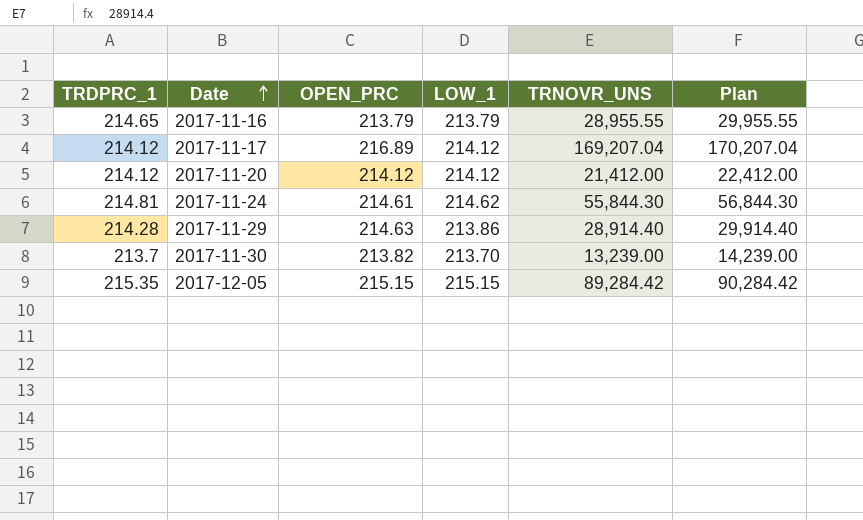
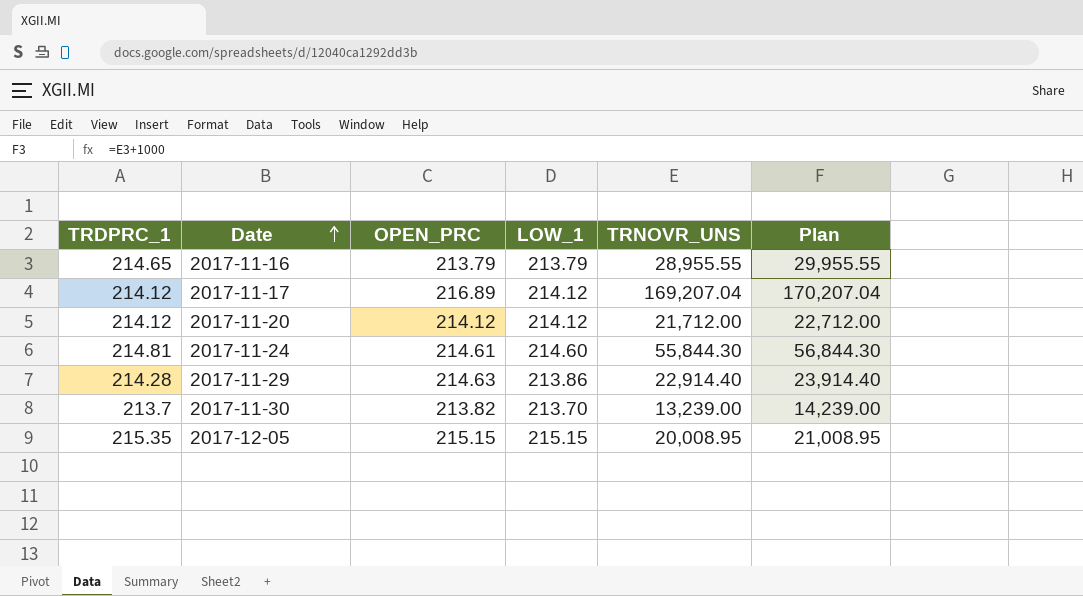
2017-11-20 | TRNOVR_UNS: 21,412.00 -> 21,712.00
2017-11-20 | Plan: 22,412.00 -> 22,712.00
2017-11-24 | LOW_1: 214.62 -> 214.60
2017-11-29 | TRNOVR_UNS: 28,914.40 -> 22,914.40
2017-11-29 | Plan: 29,914.40 -> 23,914.40
2017-12-05 | TRNOVR_UNS: 89,284.42 -> 20,008.95
2017-12-05 | Plan: 90,284.42 -> 21,008.95

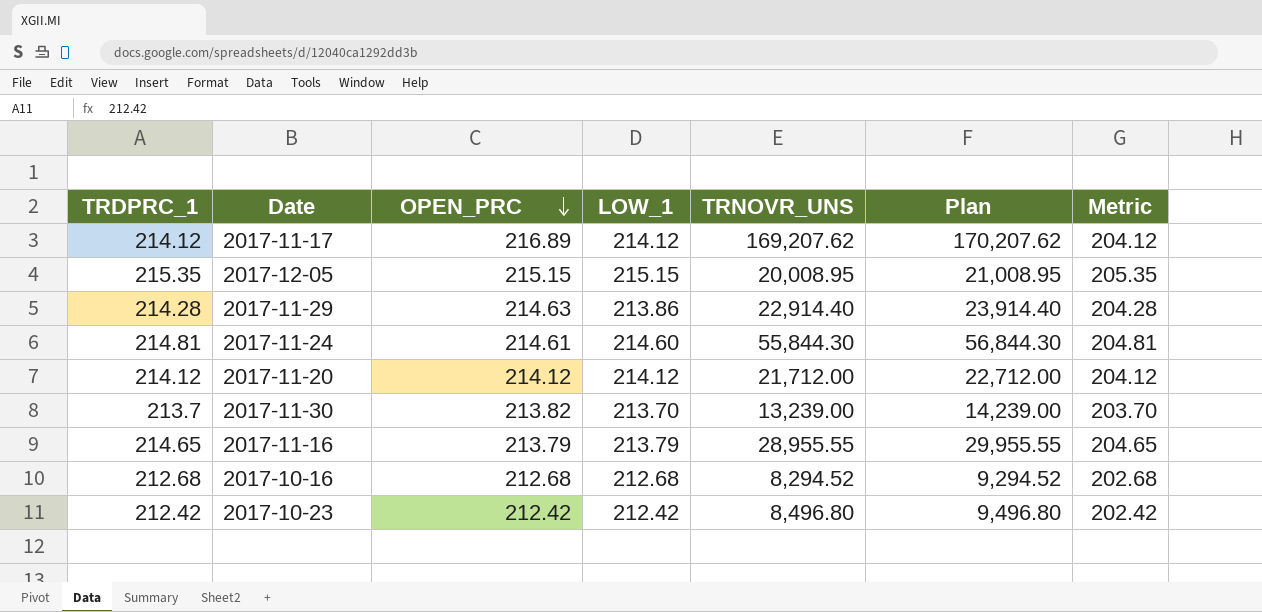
row order: Date ascending -> OPEN_PRC descending
column Metric | formula: none -> [TRDPRC_1] - 10
2017-11-17 | TRNOVR_UNS: 169,207.04 -> 169,207.62
2017-11-17 | Plan: 170,207.04 -> 170,207.62
row 2017-10-16: none -> 212.68 | 212.68 | 212.68 | 8,294.52 | 9,294.52 | 202.68
row 2017-10-23: none -> 212.42 | 212.42 | 212.42 | 8,496.80 | 9,496.80 | 202.42

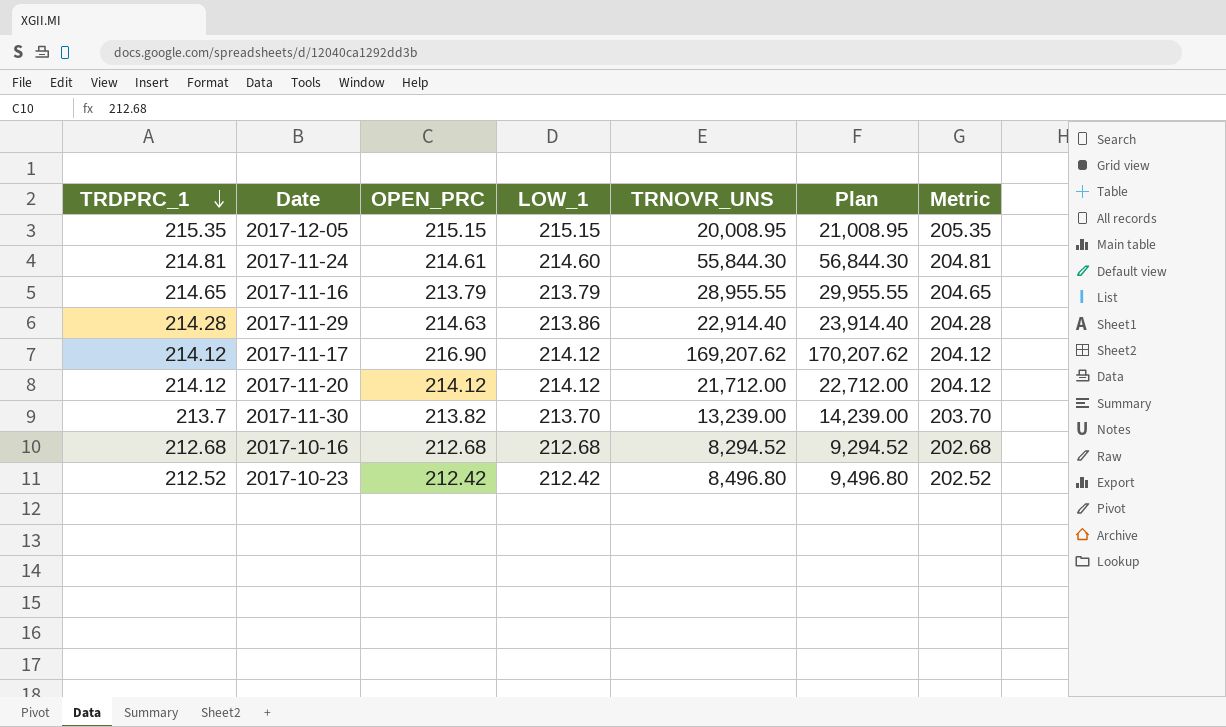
row order: OPEN_PRC descending -> TRDPRC_1 descending
2017-11-17 | OPEN_PRC: 216.89 -> 216.90
2017-10-23 | TRDPRC_1: 212.42 -> 212.52
2017-10-23 | Metric: 202.42 -> 202.52

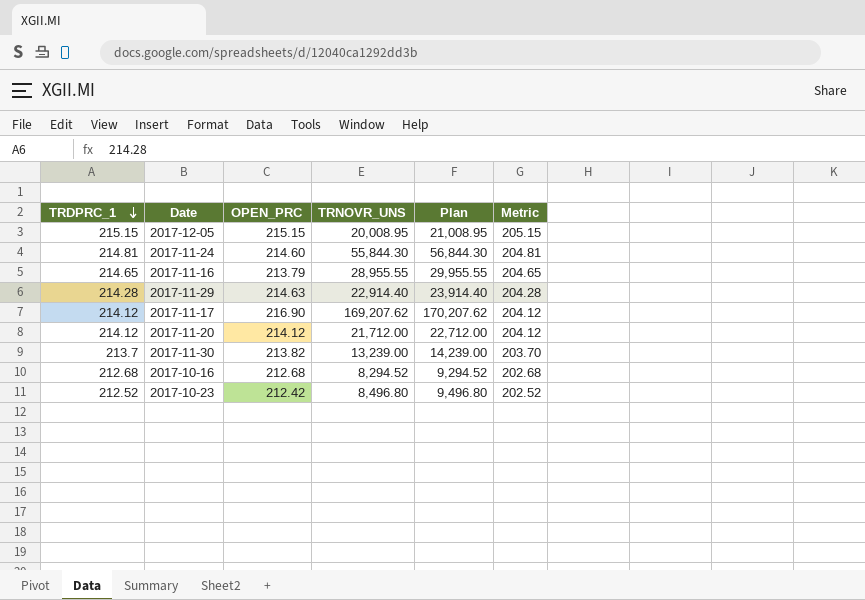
column LOW_1 | position: 4 -> none
2017-12-05 | TRDPRC_1: 215.35 -> 215.15
2017-12-05 | Metric: 205.35 -> 205.15
2017-11-24 | OPEN_PRC: 214.61 -> 214.60

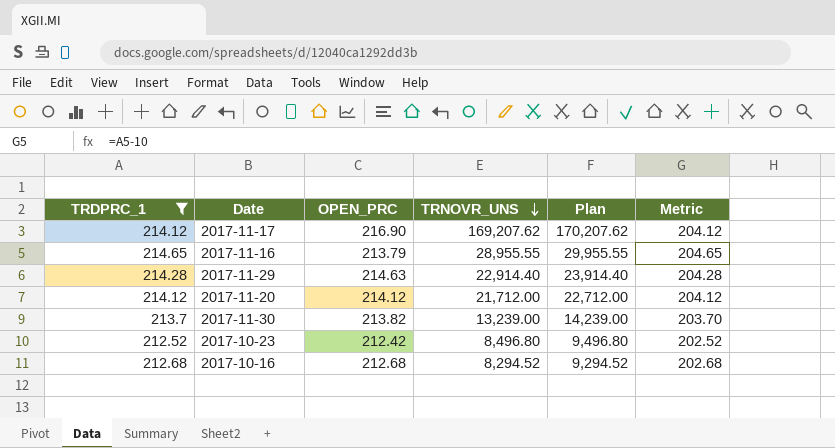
filter: none -> TRDPRC_1 <= 214.65
row order: TRDPRC_1 descending -> TRNOVR_UNS descending

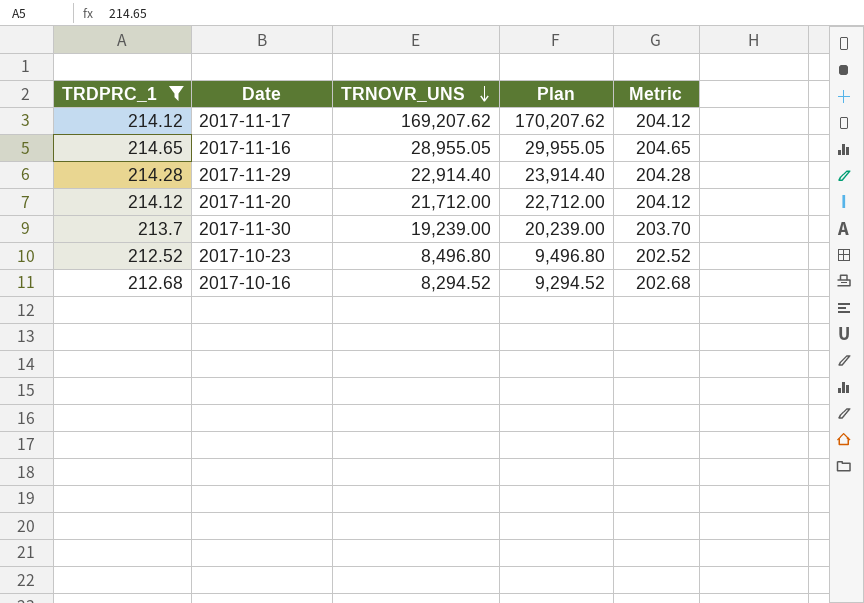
column OPEN_PRC | position: 3 -> none
2017-11-16 | TRNOVR_UNS: 28,955.55 -> 28,955.05
2017-11-16 | Plan: 29,955.55 -> 29,955.05
2017-11-30 | TRNOVR_UNS: 13,239.00 -> 19,239.00
2017-11-30 | Plan: 14,239.00 -> 20,239.00

